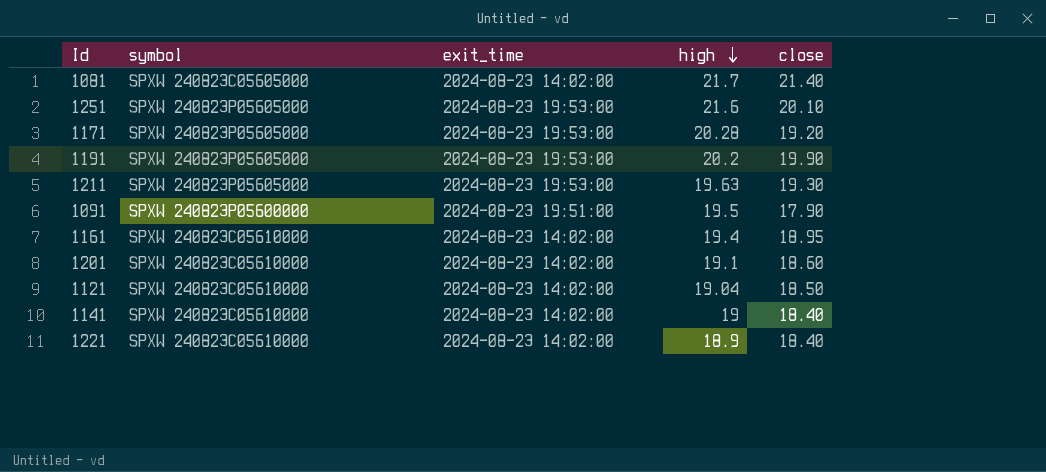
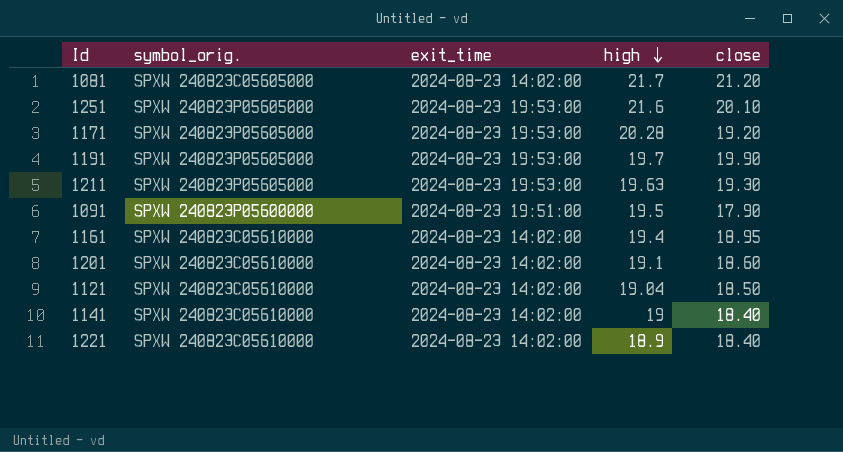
column name: symbol -> symbol_orig.
1081 | close: 21.40 -> 21.20
1191 | high: 20.2 -> 19.7

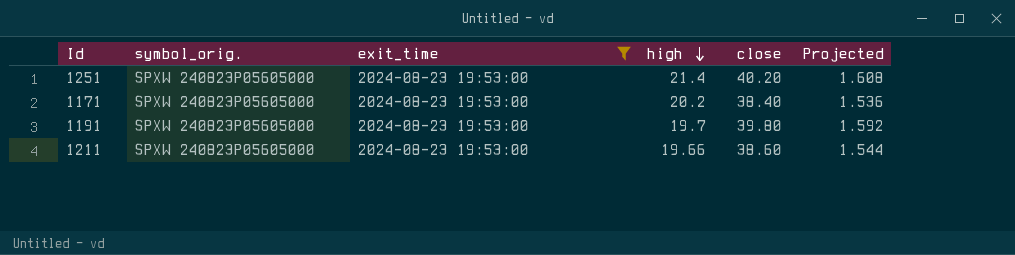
filter: none -> exit_time = 2024-08-23 19:53:00
column Projected | formula: none -> [close] * 0.04
1251 | high: 21.6 -> 21.4
1251 | close: 20.10 -> 40.20
1171 | high: 20.28 -> 20.2
1171 | close: 19.20 -> 38.40
1191 | close: 19.90 -> 39.80
1211 | high: 19.63 -> 19.66
1211 | close: 19.30 -> 38.60

